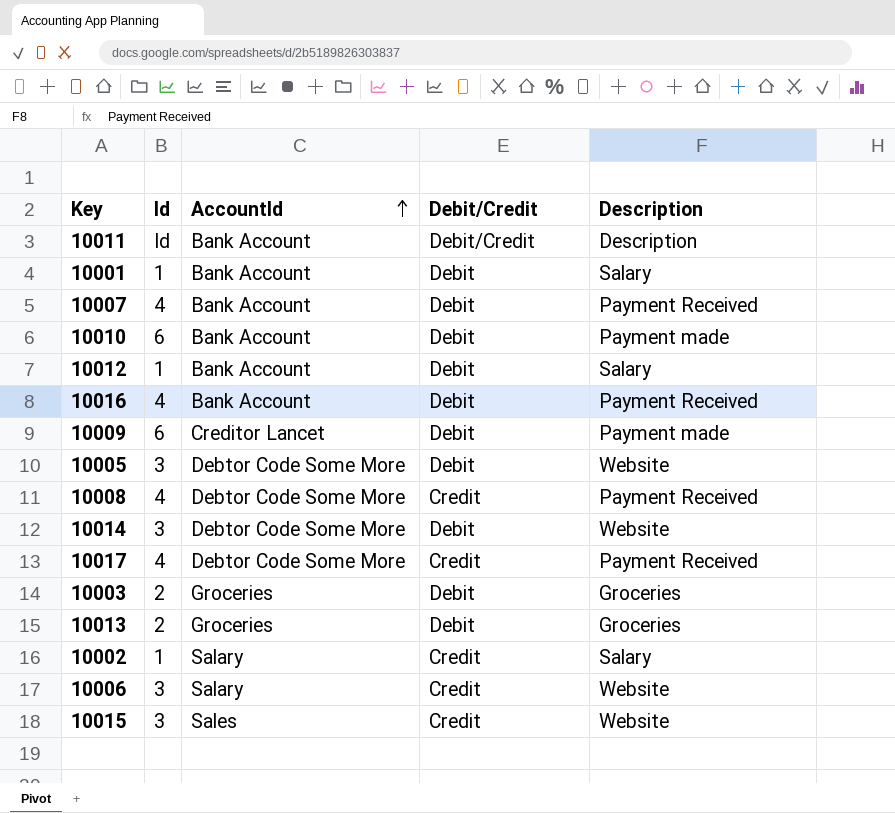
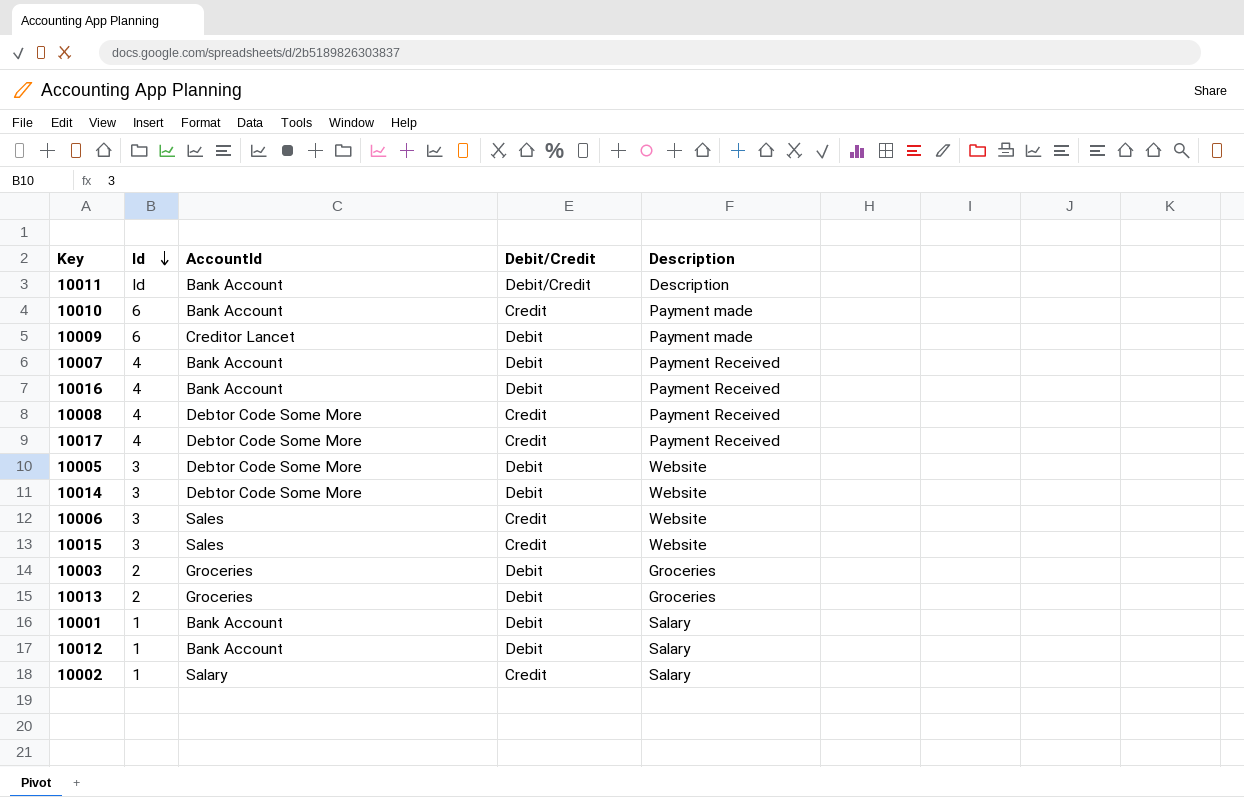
row order: AccountId ascending -> Id descending
10010 | Debit/Credit: Debit -> Credit
10006 | AccountId: Salary -> Sales

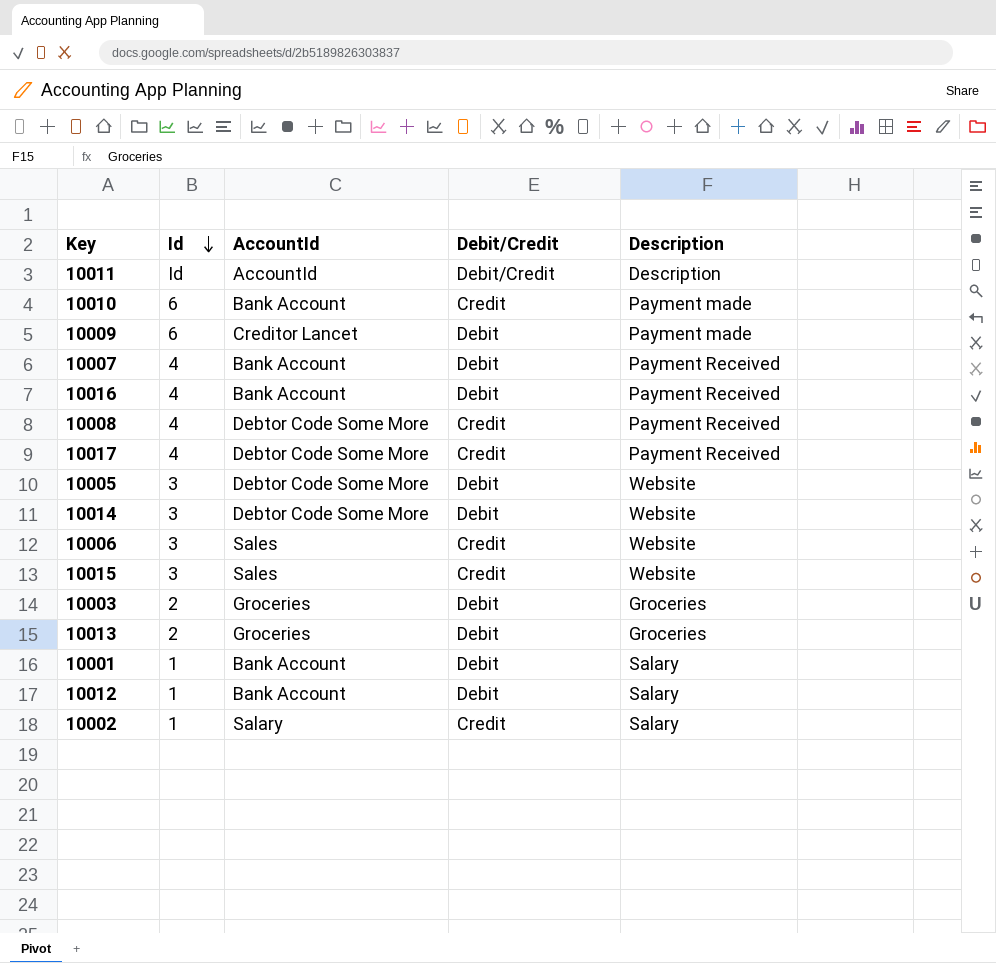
10011 | AccountId: Bank Account -> AccountId

